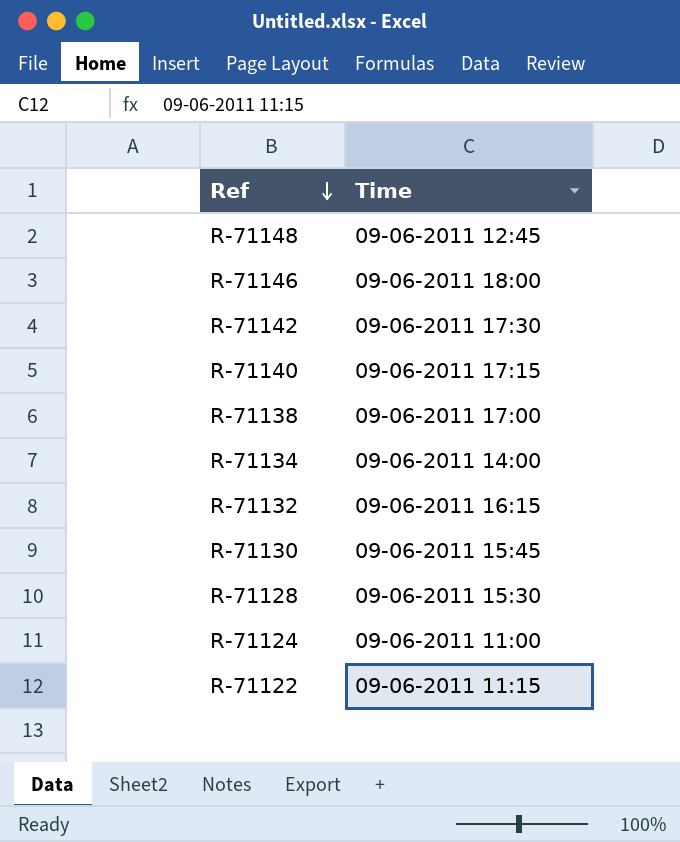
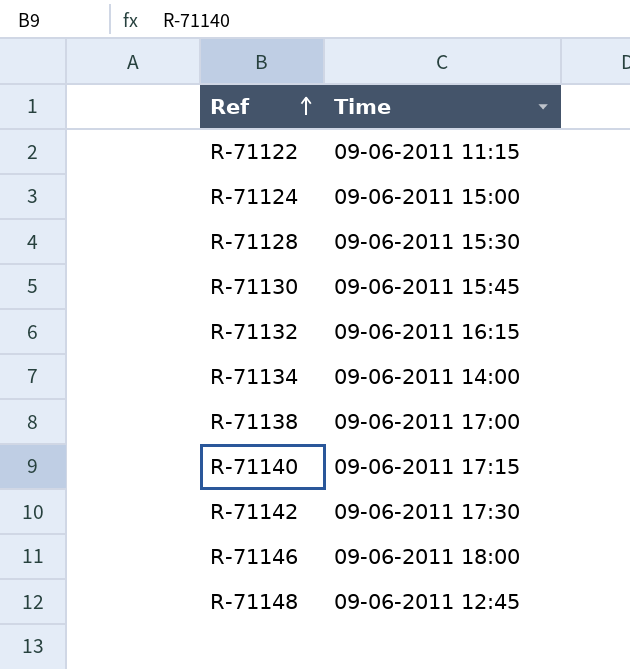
row order: Ref descending -> Ref ascending
R-71124 | Time: 09-06-2011 11:00 -> 09-06-2011 15:00

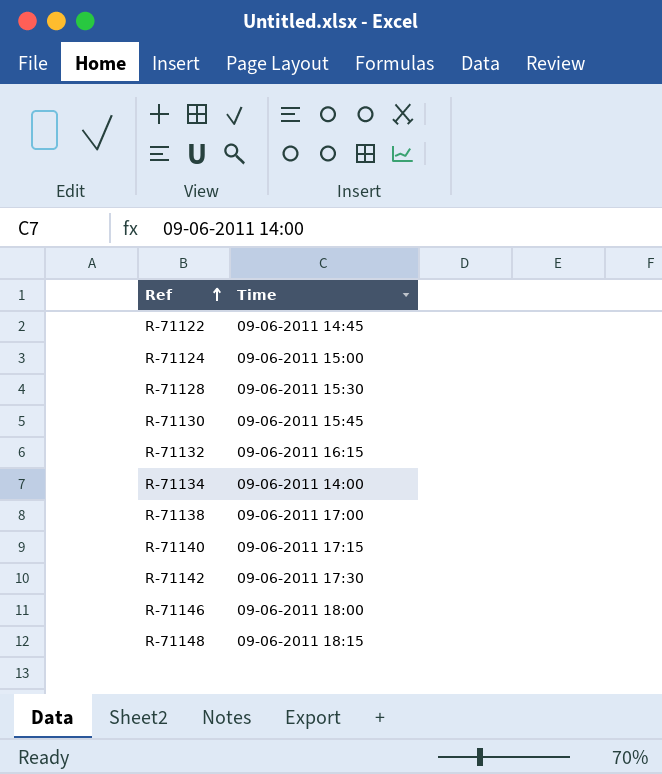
R-71122 | Time: 09-06-2011 11:15 -> 09-06-2011 14:45
R-71148 | Time: 09-06-2011 12:45 -> 09-06-2011 18:15

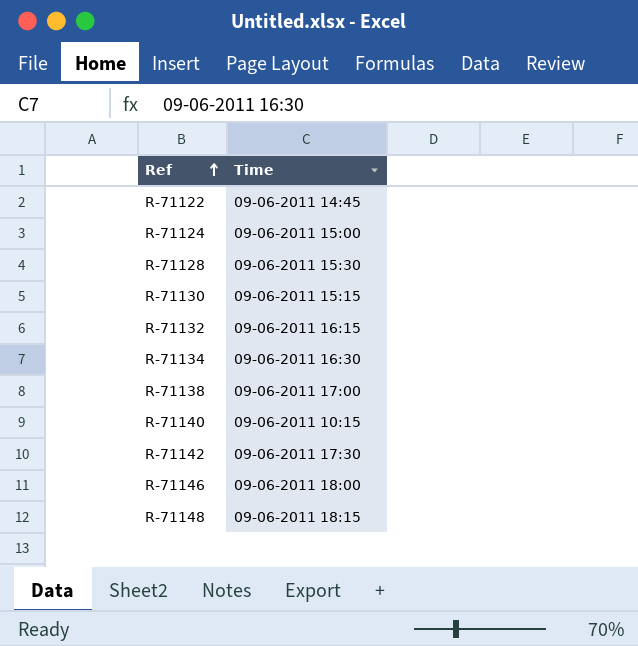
R-71130 | Time: 09-06-2011 15:45 -> 09-06-2011 15:15
R-71134 | Time: 09-06-2011 14:00 -> 09-06-2011 16:30
R-71140 | Time: 09-06-2011 17:15 -> 09-06-2011 10:15

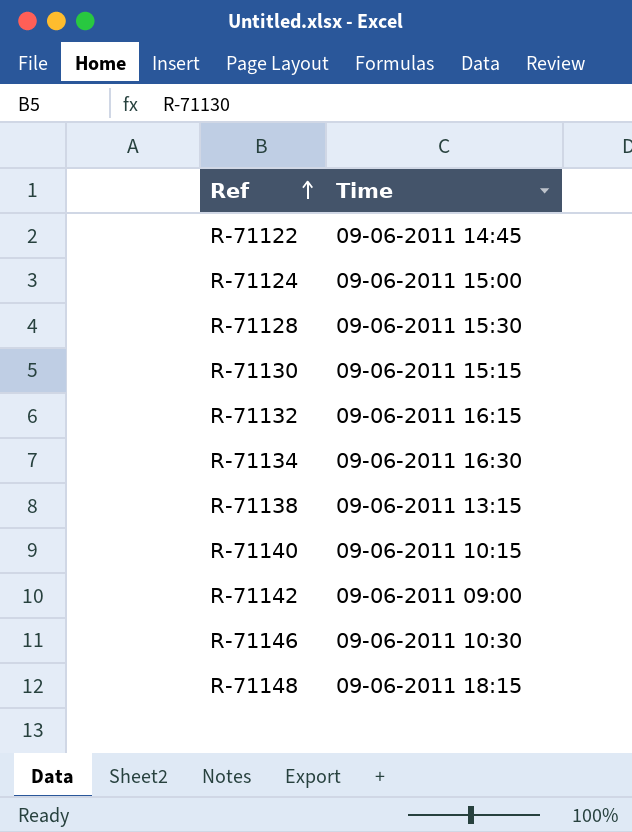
R-71138 | Time: 09-06-2011 17:00 -> 09-06-2011 13:15
R-71142 | Time: 09-06-2011 17:30 -> 09-06-2011 09:00
R-71146 | Time: 09-06-2011 18:00 -> 09-06-2011 10:30

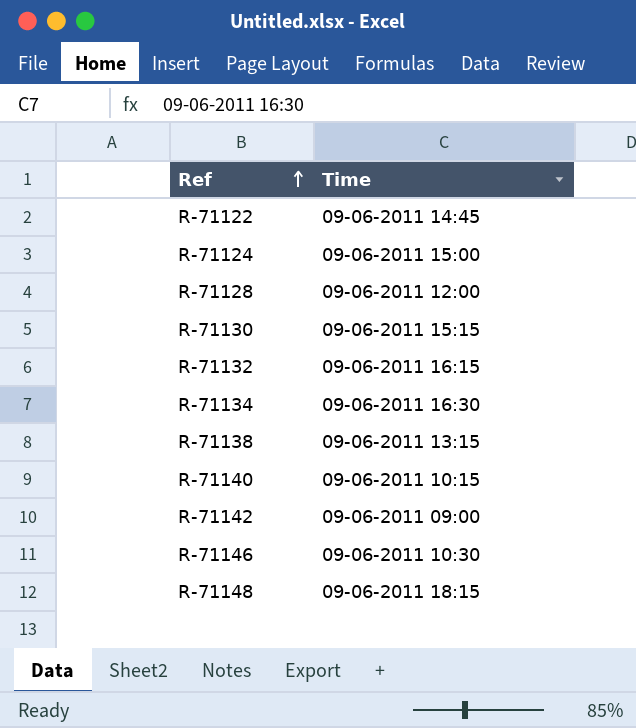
R-71128 | Time: 09-06-2011 15:30 -> 09-06-2011 12:00

